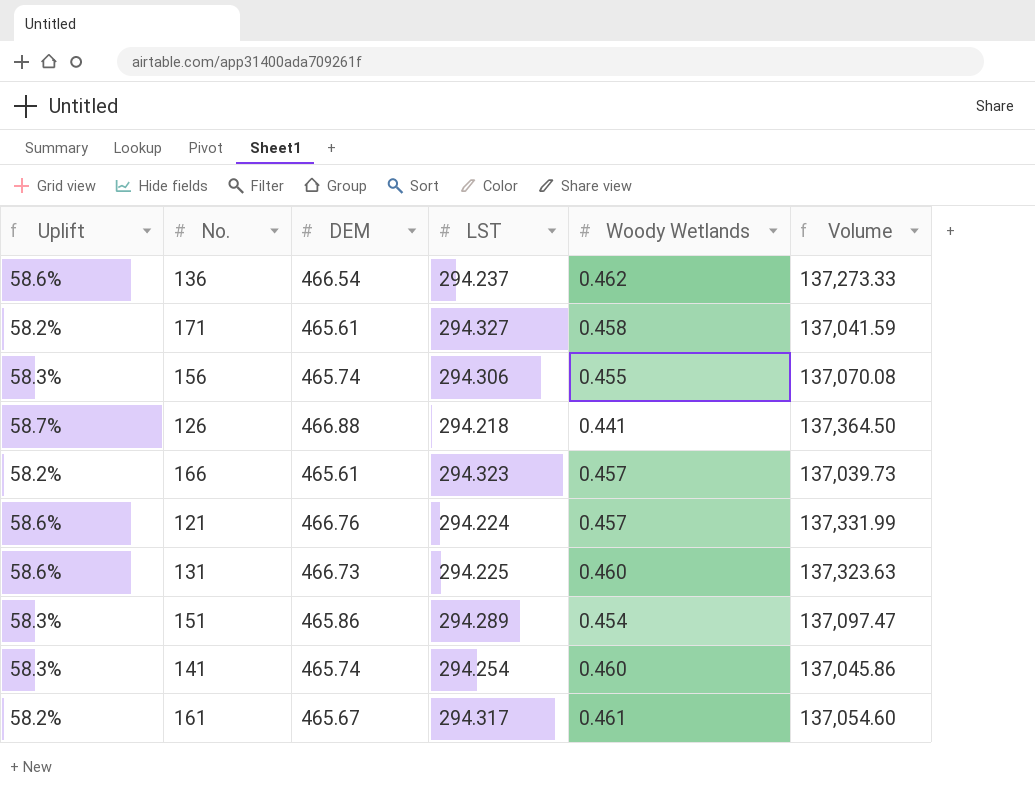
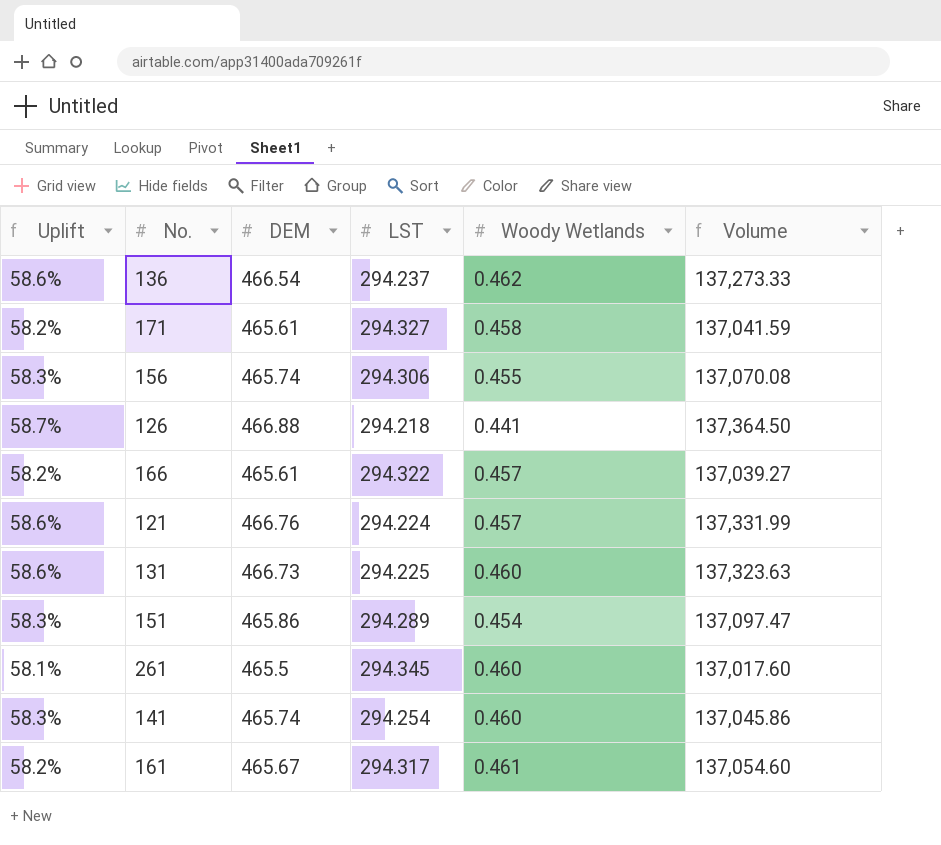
166 | LST: 294.323 -> 294.322
166 | Volume: 137,039.73 -> 137,039.27
row 261: none -> 58.1% | 465.5 | 294.345 | 0.460 | 137,017.60

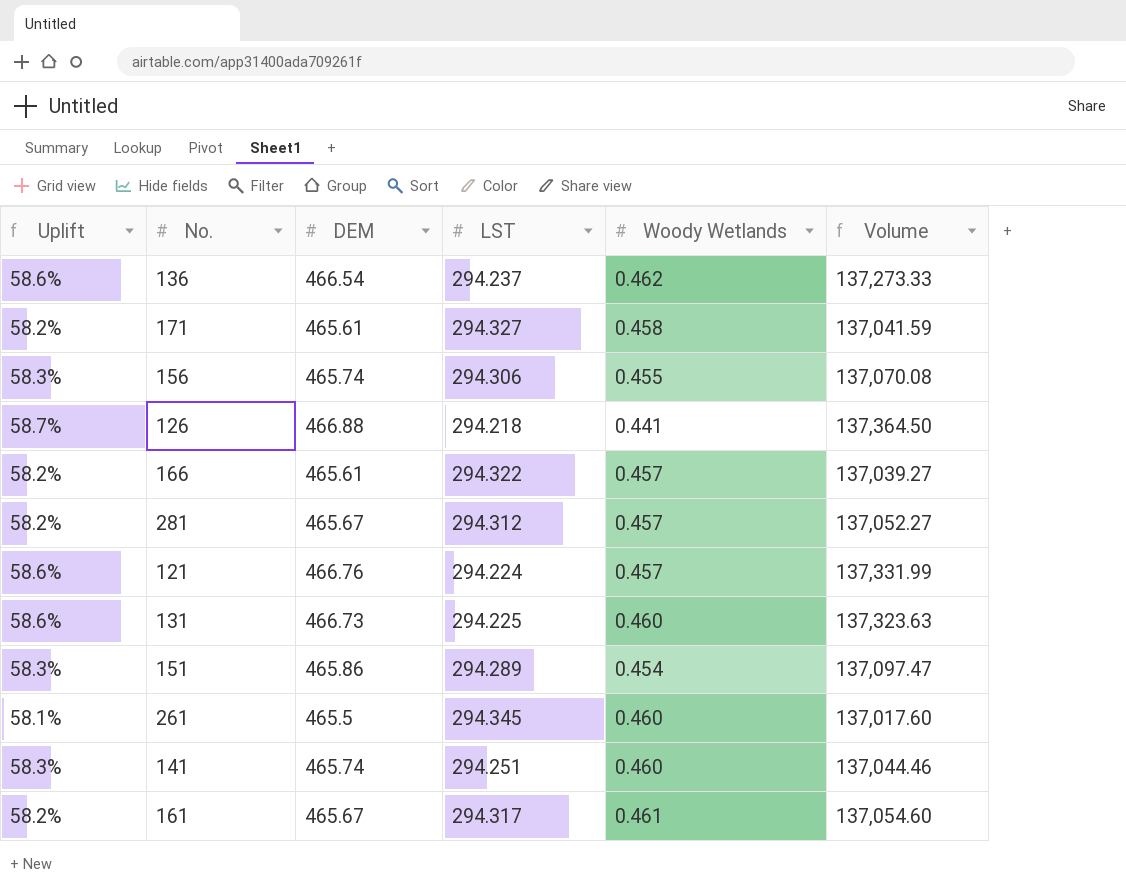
row 281: none -> 58.2% | 465.67 | 294.312 | 0.457 | 137,052.27
141 | LST: 294.254 -> 294.251
141 | Volume: 137,045.86 -> 137,044.46

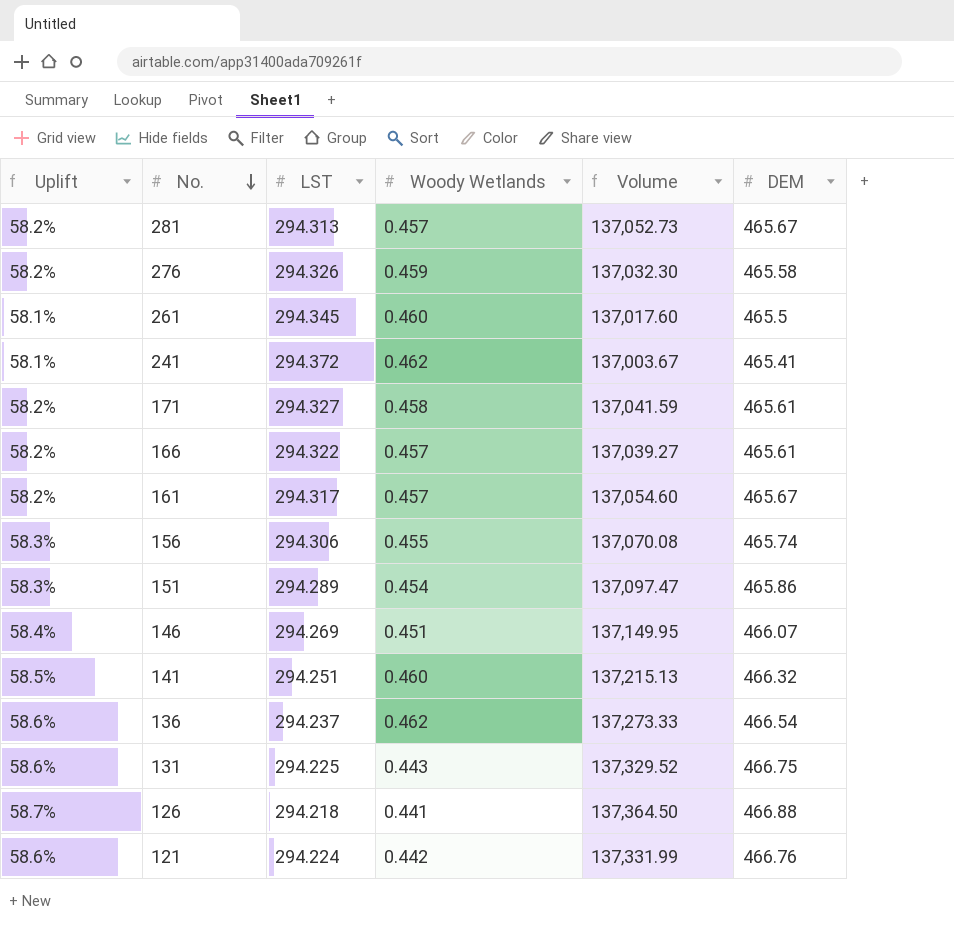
row order: none -> No. descending
column DEM | position: 3 -> 6
281 | LST: 294.312 -> 294.313
281 | Volume: 137,052.27 -> 137,052.73
row 276: none -> 58.2% | 294.326 | 0.459 | 137,032.30 | 465.58
row 241: none -> 58.1% | 294.372 | 0.462 | 137,003.67 | 465.41
161 | Woody Wetlands: 0.461 -> 0.457
row 146: none -> 58.4% | 294.269 | 0.451 | 137,149.95 | 466.07
141 | Uplift: 58.3% -> 58.5%
141 | Volume: 137,044.46 -> 137,215.13
141 | DEM: 465.74 -> 466.32
131 | Woody Wetlands: 0.460 -> 0.443
131 | Volume: 137,323.63 -> 137,329.52
131 | DEM: 466.73 -> 466.75
121 | Woody Wetlands: 0.457 -> 0.442

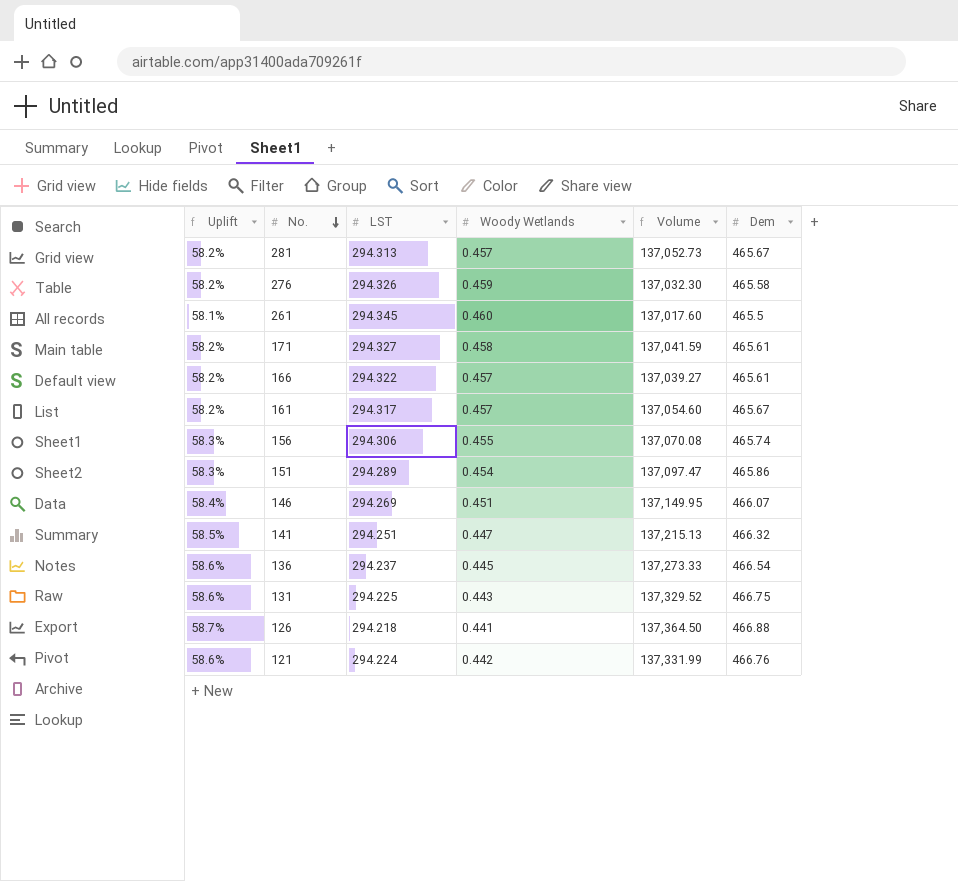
column name: DEM -> Dem
row 241: 58.1% | 294.372 | 0.462 | 137,003.67 | 465.41 -> none
141 | Woody Wetlands: 0.460 -> 0.447
136 | Woody Wetlands: 0.462 -> 0.445

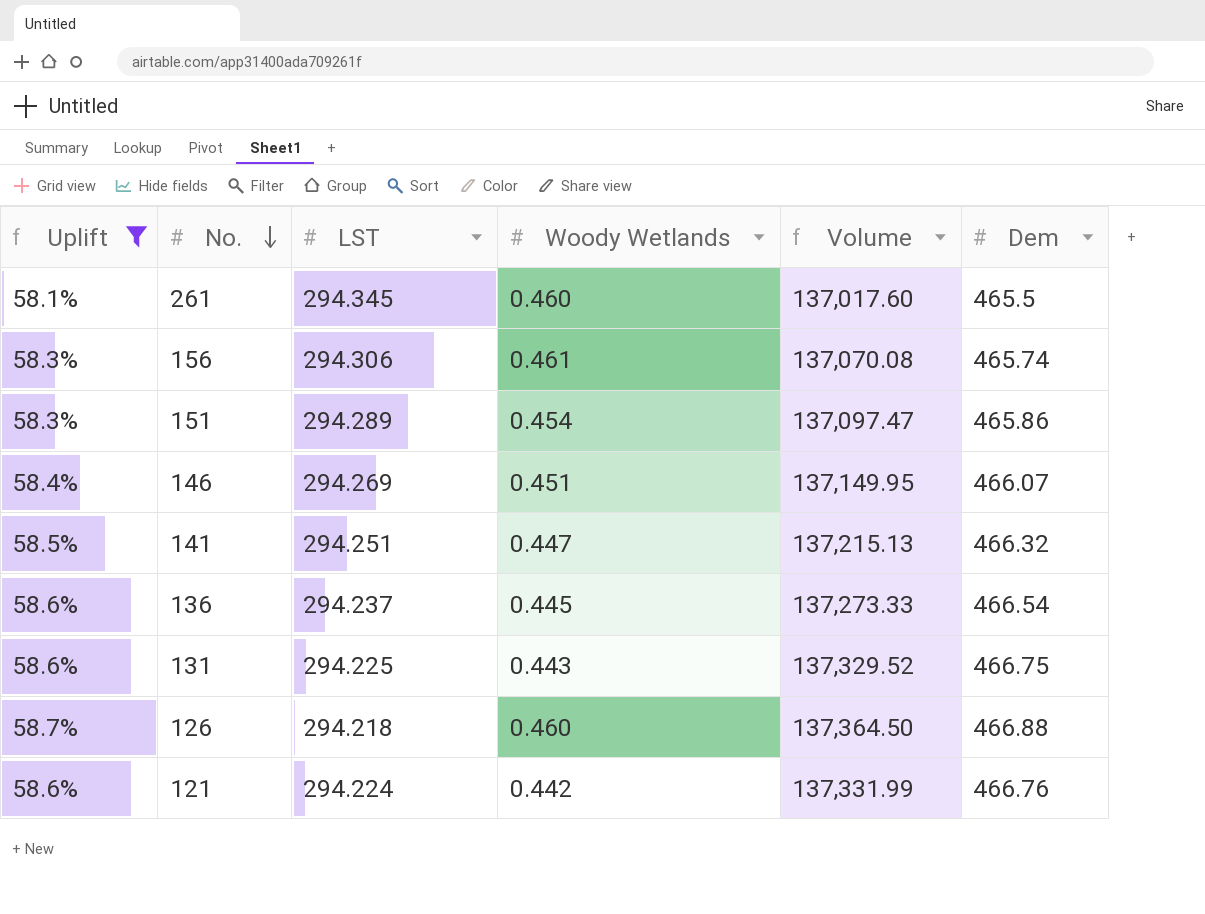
filter: none -> Uplift != 58.2%
156 | Woody Wetlands: 0.455 -> 0.461
126 | Woody Wetlands: 0.441 -> 0.460

